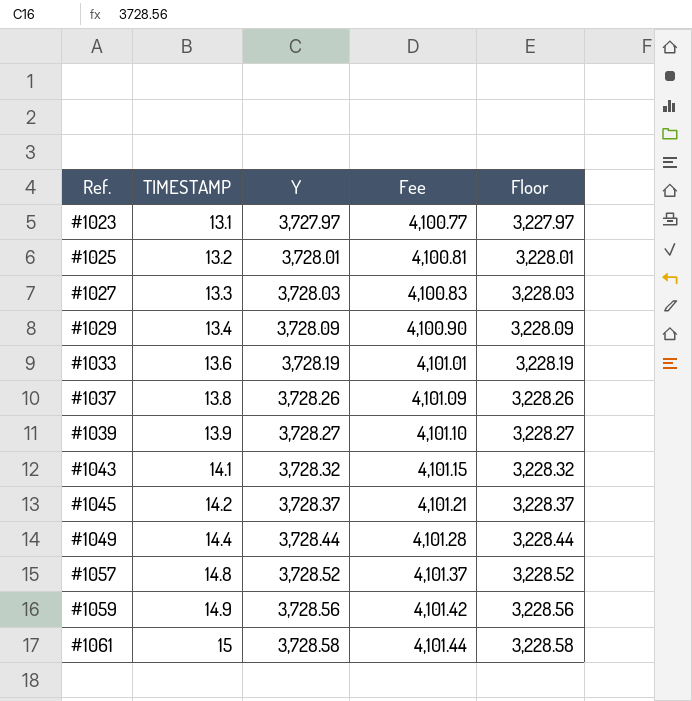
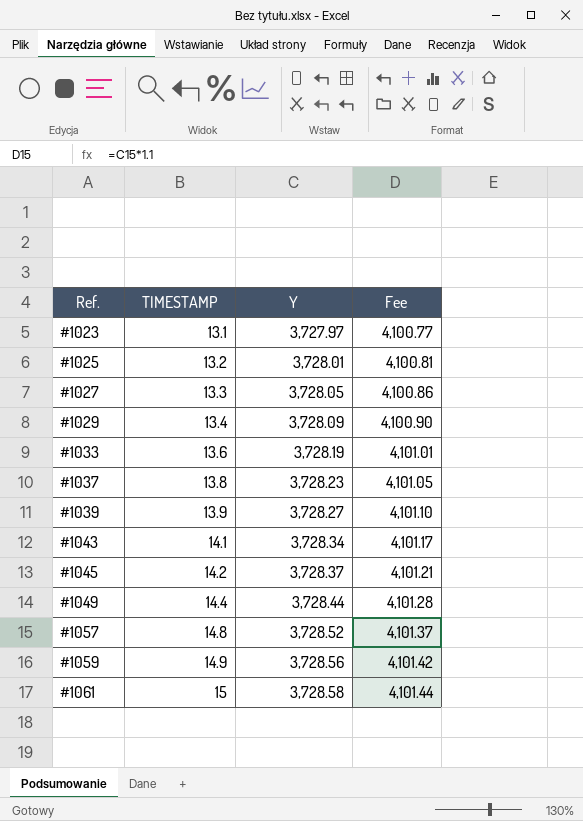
column Floor | formula: [Y] - 500 -> none
#1027 | Y: 3,728.03 -> 3,728.05
#1027 | Fee: 4,100.83 -> 4,100.86
#1037 | Y: 3,728.26 -> 3,728.23
#1037 | Fee: 4,101.09 -> 4,101.05
#1043 | Y: 3,728.32 -> 3,728.34
#1043 | Fee: 4,101.15 -> 4,101.17

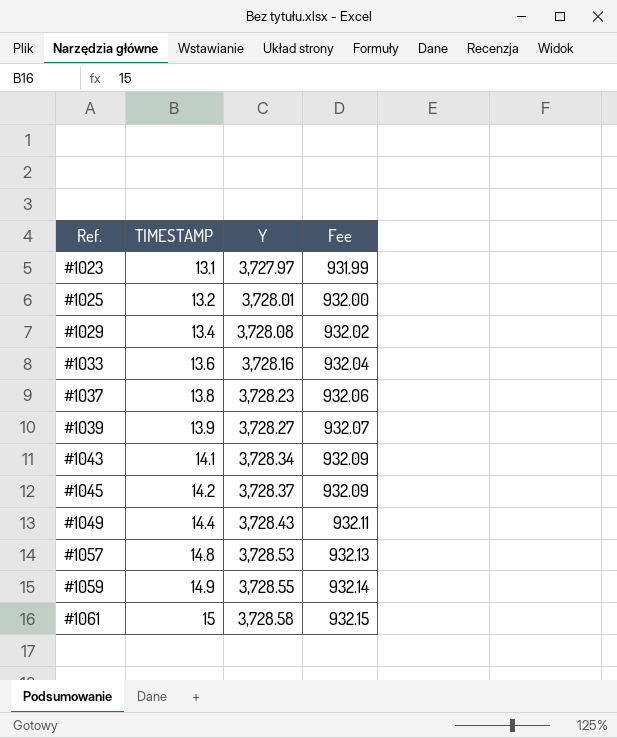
column Fee | formula: [Y] * 1.1 -> [Y] * 0.25
row #1027: 13.3 | 3,728.05 | 4,100.86 -> none
#1029 | Y: 3,728.09 -> 3,728.08
#1033 | Y: 3,728.19 -> 3,728.16
#1049 | Y: 3,728.44 -> 3,728.43
#1057 | Y: 3,728.52 -> 3,728.53
#1059 | Y: 3,728.56 -> 3,728.55

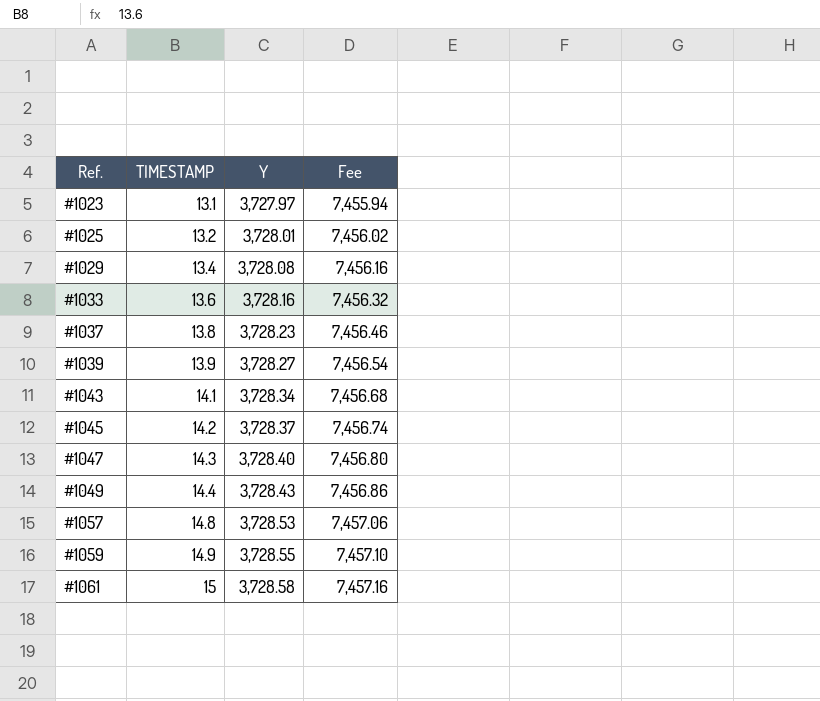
column Fee | formula: [Y] * 0.25 -> [Y] * 2
row #1047: none -> 14.3 | 3,728.40 | 7,456.80

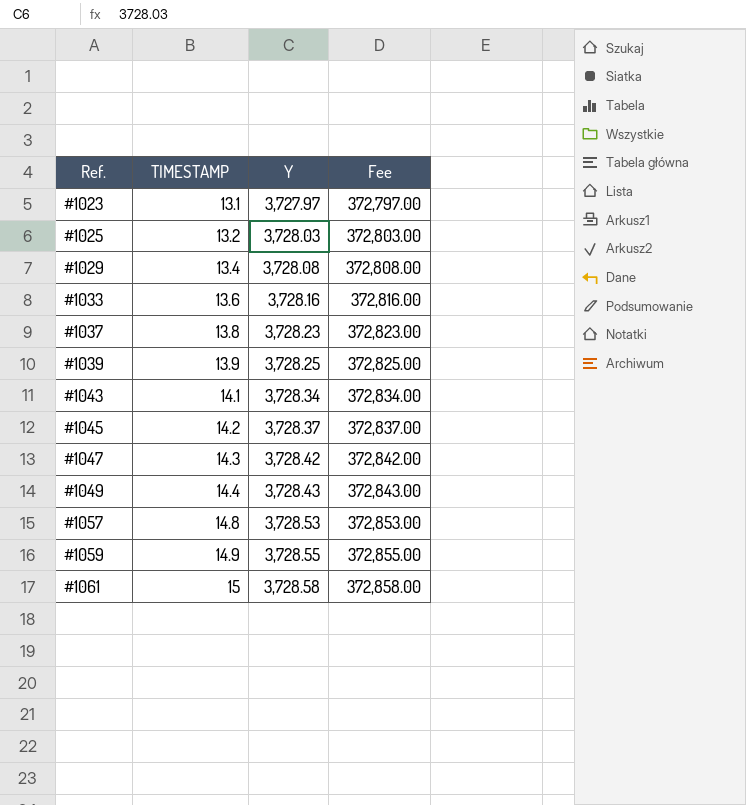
column Fee | formula: [Y] * 2 -> [Y] * 100
#1025 | Y: 3,728.01 -> 3,728.03
#1039 | Y: 3,728.27 -> 3,728.25
#1047 | Y: 3,728.40 -> 3,728.42

